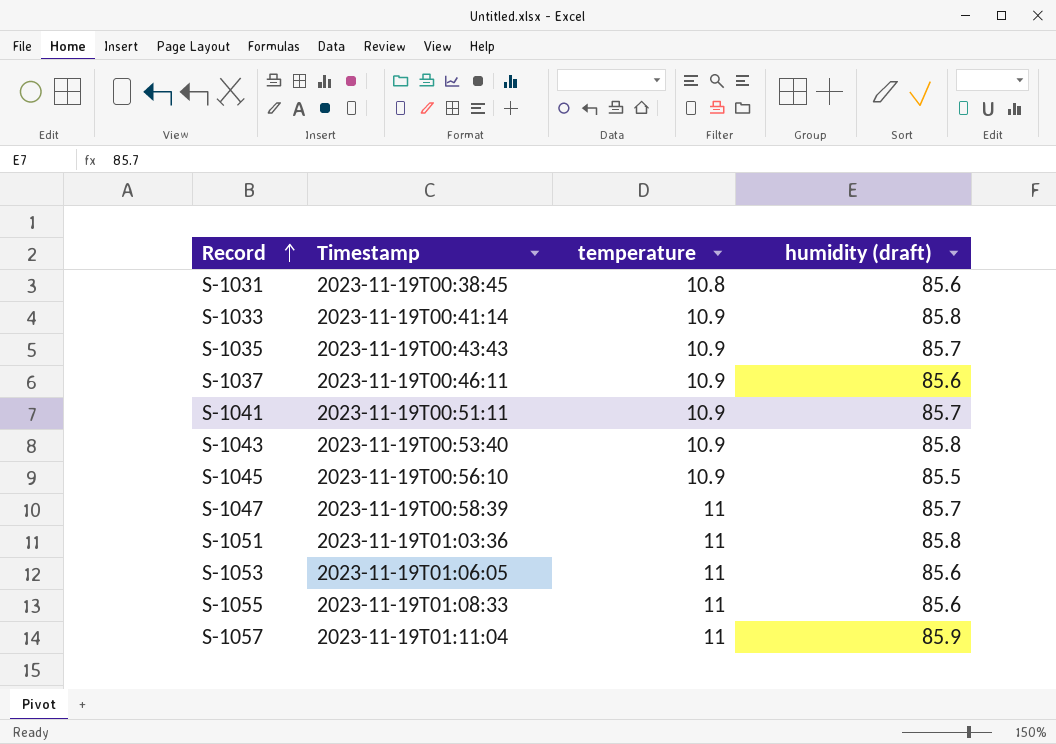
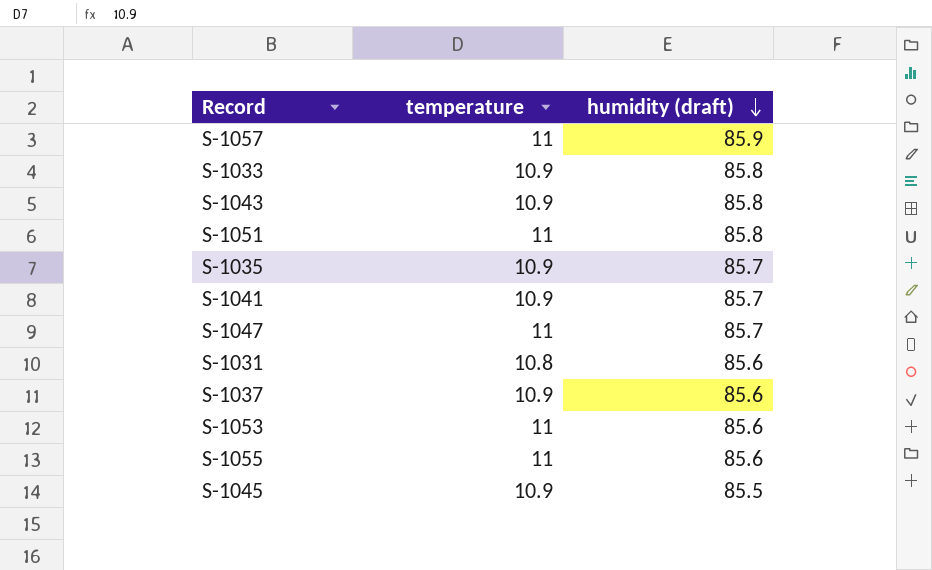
row order: Record ascending -> humidity (draft) descending
column Timestamp | position: 2 -> none

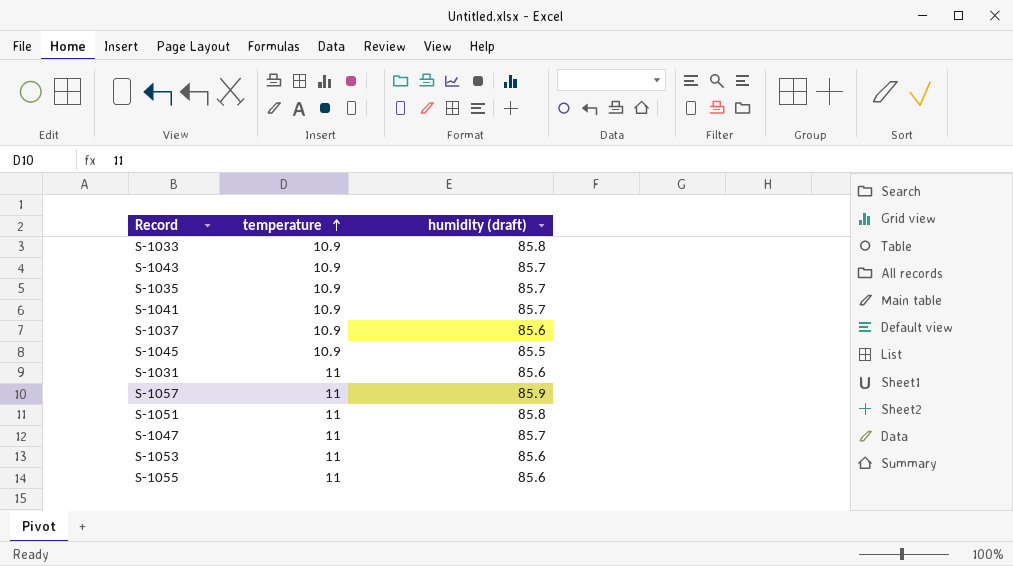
row order: humidity (draft) descending -> temperature ascending
S-1043 | humidity (draft): 85.8 -> 85.7
S-1031 | temperature: 10.8 -> 11

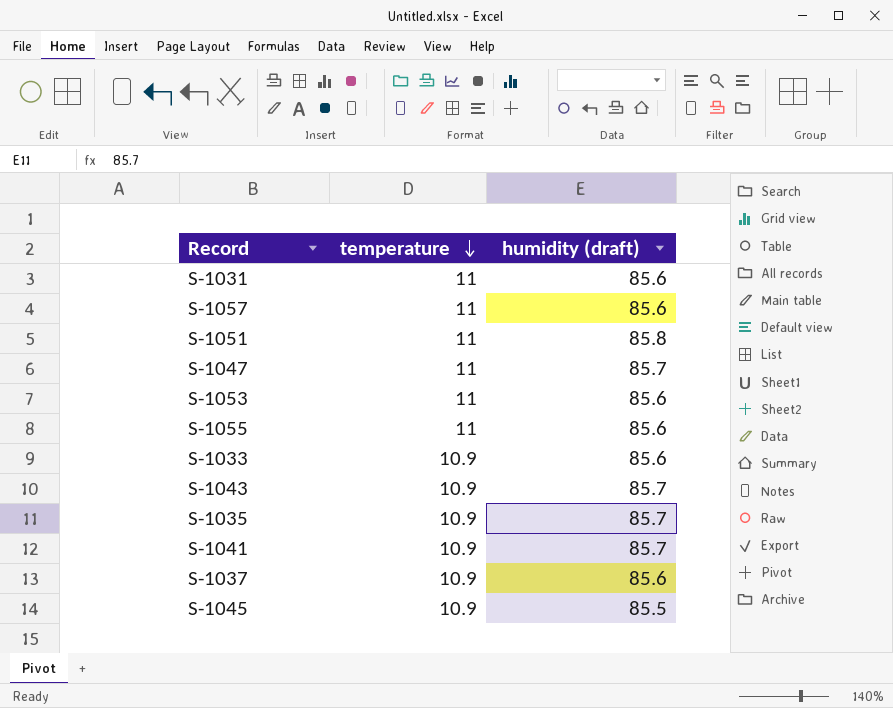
row order: temperature ascending -> temperature descending
S-1057 | humidity (draft): 85.9 -> 85.6
S-1033 | humidity (draft): 85.8 -> 85.6

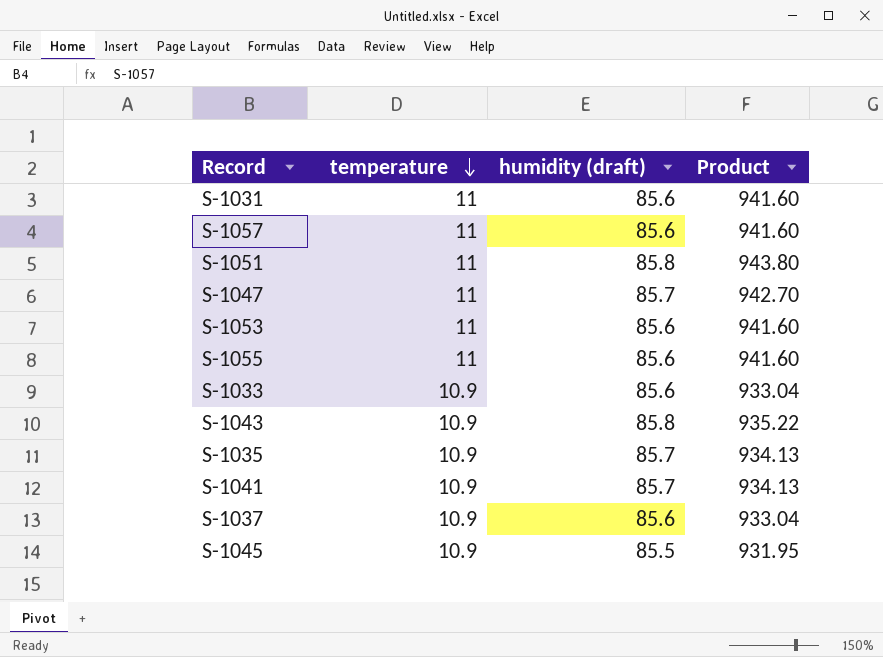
column Product | formula: none -> [temperature] * [humidity (draft)]
S-1043 | humidity (draft): 85.7 -> 85.8

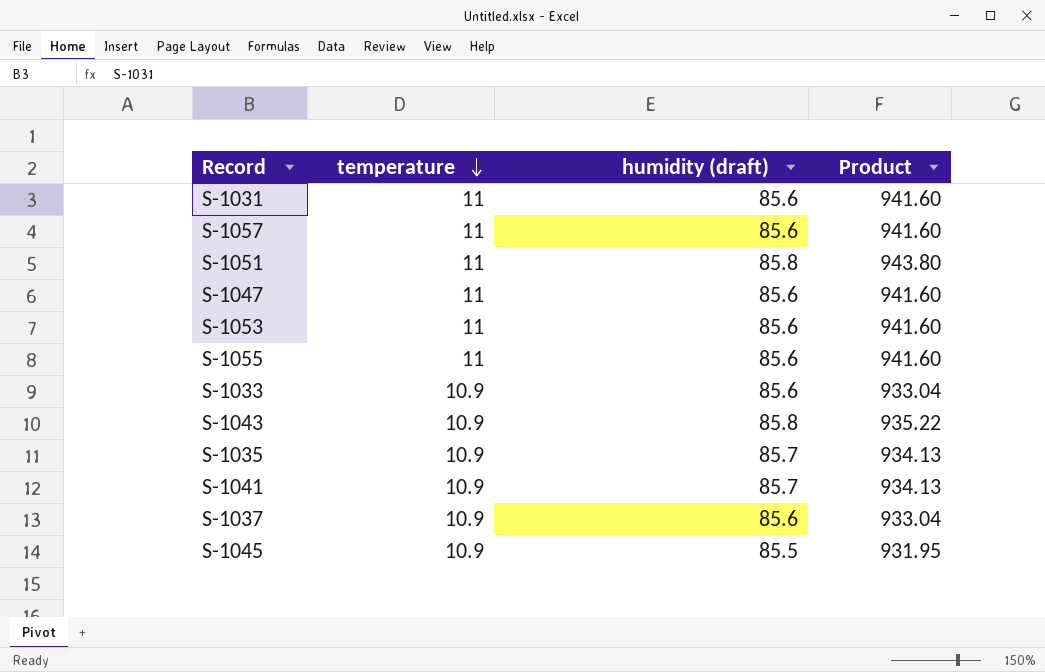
S-1047 | humidity (draft): 85.7 -> 85.6
S-1047 | Product: 942.70 -> 941.60

